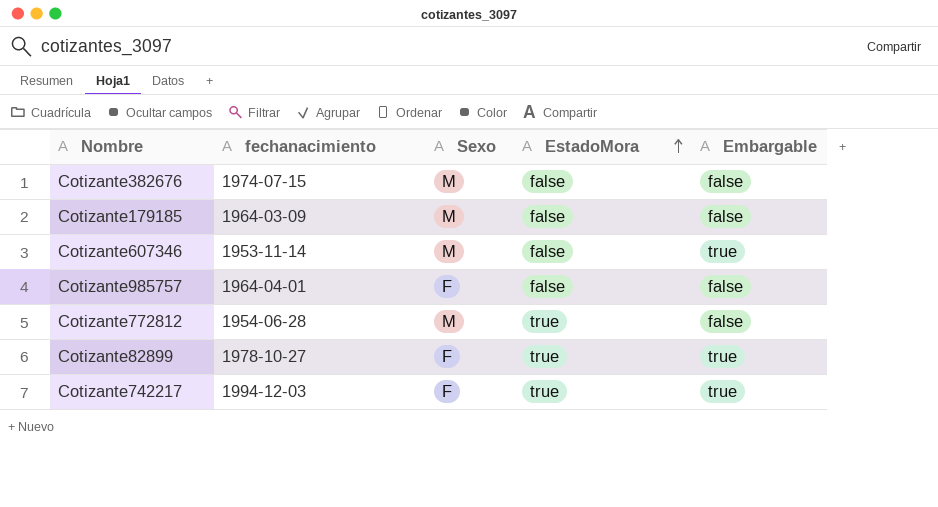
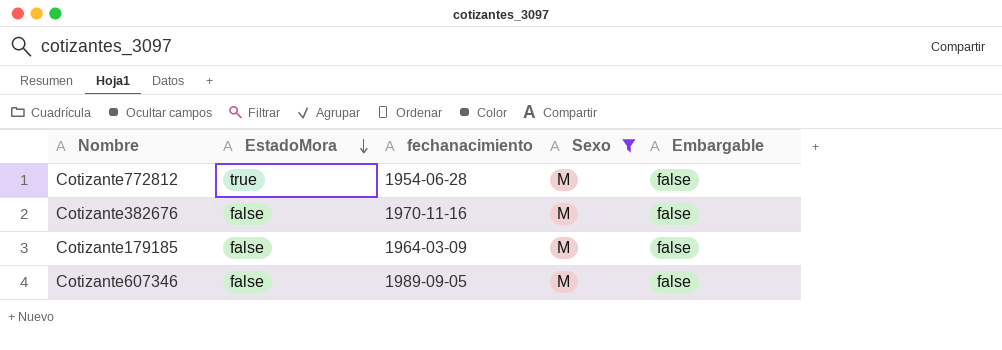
filter: none -> Sexo = M
row order: EstadoMora ascending -> EstadoMora descending
column EstadoMora | position: 4 -> 2
Cotizante382676 | fechanacimiento: 1974-07-15 -> 1970-11-16
Cotizante607346 | fechanacimiento: 1953-11-14 -> 1989-09-05
Cotizante607346 | Embargable: true -> false

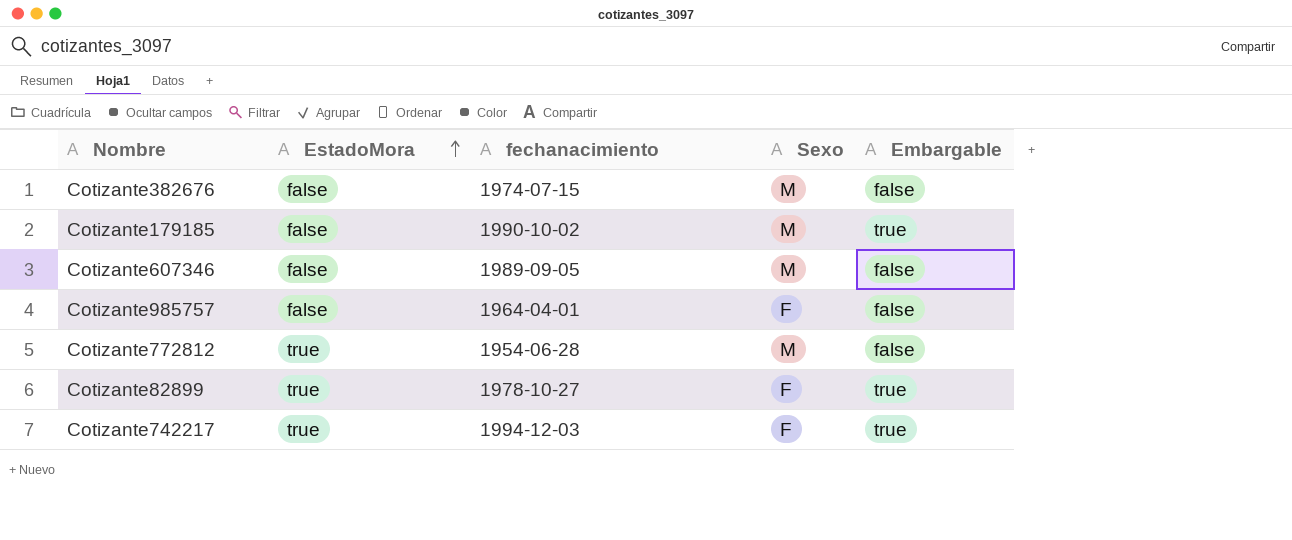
filter: Sexo = M -> none
row order: EstadoMora descending -> EstadoMora ascending
Cotizante382676 | fechanacimiento: 1970-11-16 -> 1974-07-15
Cotizante179185 | fechanacimiento: 1964-03-09 -> 1990-10-02
Cotizante179185 | Embargable: false -> true

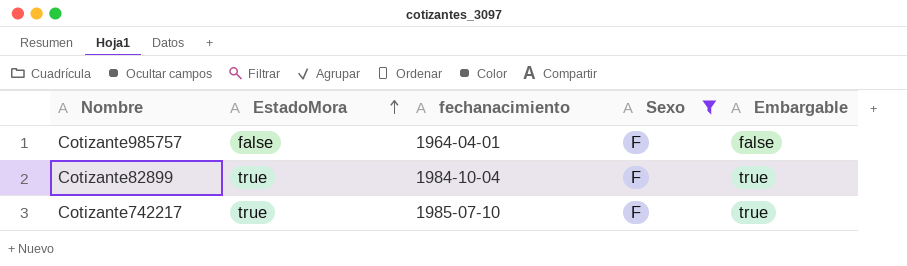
filter: none -> Sexo = F
Cotizante82899 | fechanacimiento: 1978-10-27 -> 1984-10-04
Cotizante742217 | fechanacimiento: 1994-12-03 -> 1985-07-10

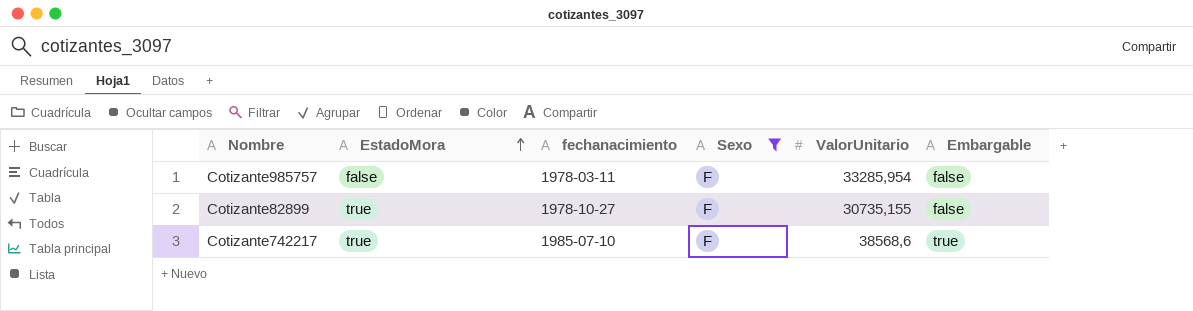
column ValorUnitario | position: none -> 5
Cotizante985757 | fechanacimiento: 1964-04-01 -> 1978-03-11
Cotizante82899 | fechanacimiento: 1984-10-04 -> 1978-10-27
Cotizante82899 | Embargable: true -> false

